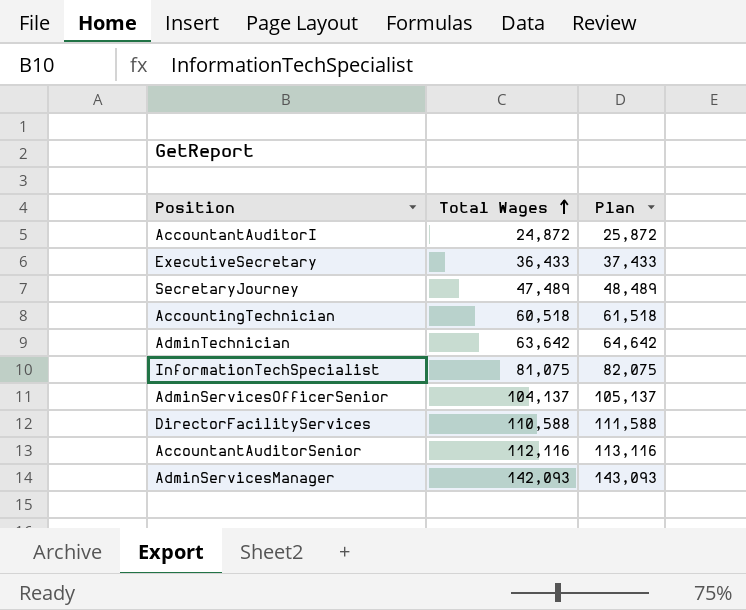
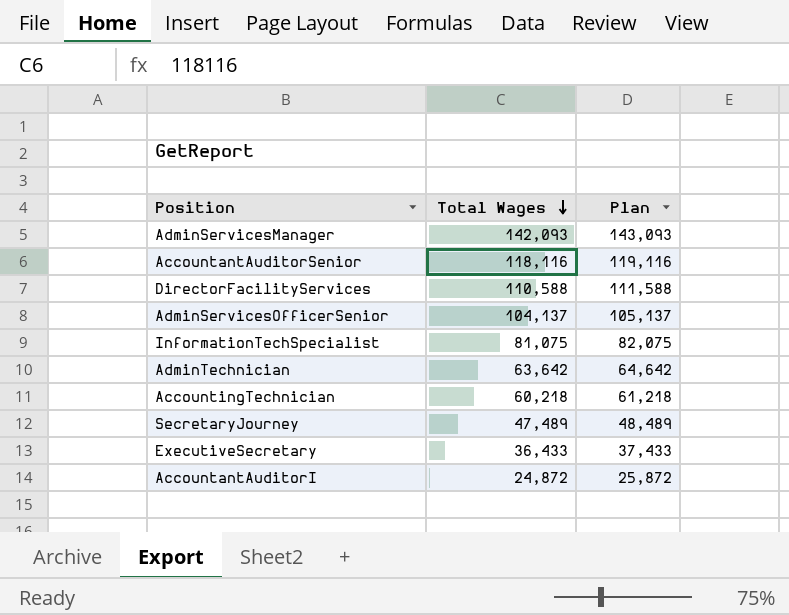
row order: Total Wages ascending -> Total Wages descending
AccountantAuditorSenior | Total Wages: 112,116 -> 118,116
AccountantAuditorSenior | Plan: 113,116 -> 119,116
AccountingTechnician | Total Wages: 60,518 -> 60,218
AccountingTechnician | Plan: 61,518 -> 61,218

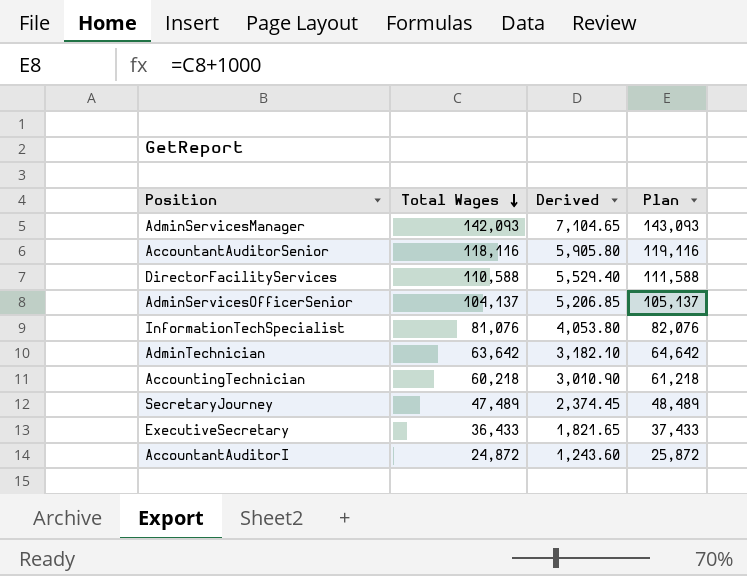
column Derived | formula: none -> [Total Wages] * 0.05
InformationTechSpecialist | Total Wages: 81,075 -> 81,076
InformationTechSpecialist | Plan: 82,075 -> 82,076

